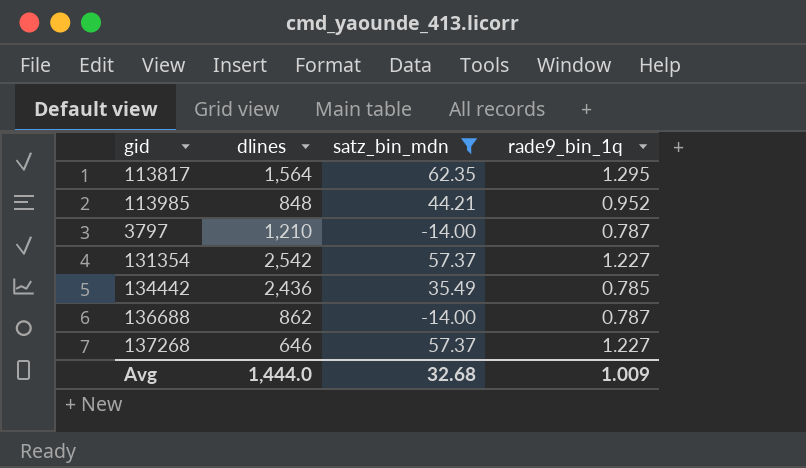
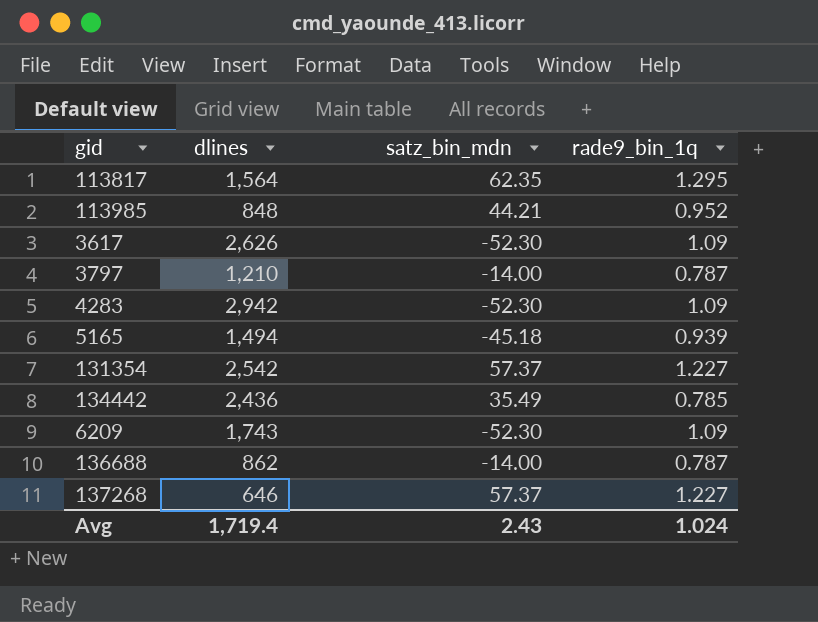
filter: satz_bin_mdn >= -14.00 -> none
Avg | dlines: 1,444.0 -> 1,719.4
Avg | satz_bin_mdn: 32.68 -> 2.43
Avg | rade9_bin_1q: 1.009 -> 1.024

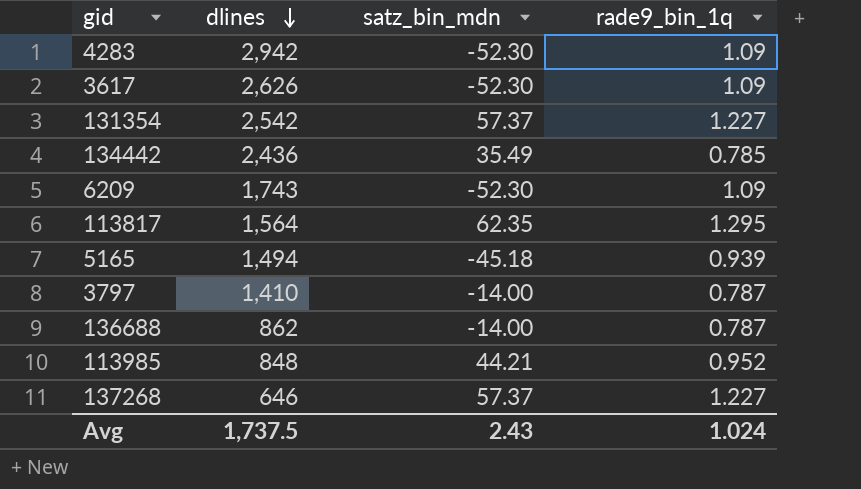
row order: none -> dlines descending
3797 | dlines: 1,210 -> 1,410
Avg | dlines: 1,719.4 -> 1,737.5

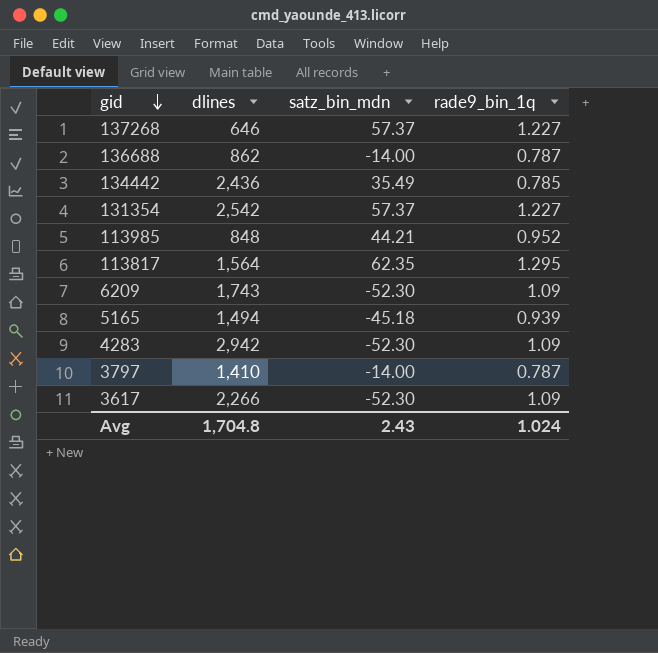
row order: dlines descending -> gid descending
3617 | dlines: 2,626 -> 2,266
Avg | dlines: 1,737.5 -> 1,704.8

